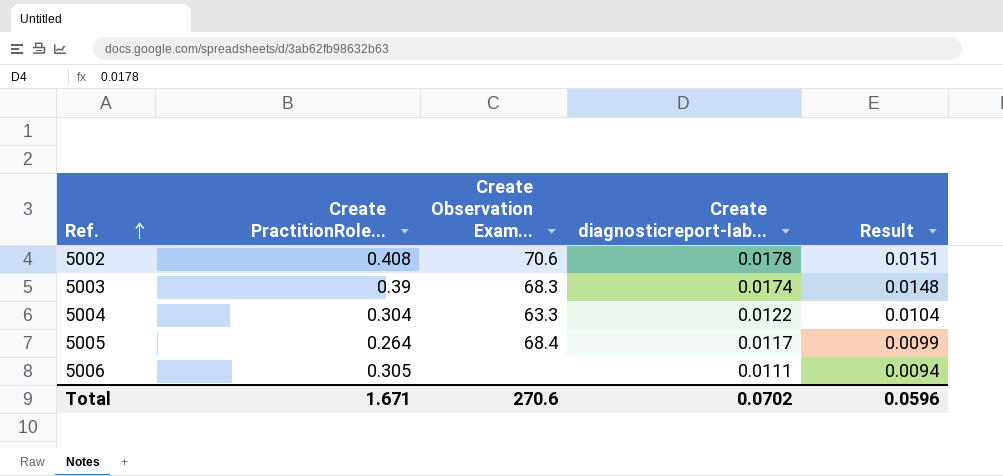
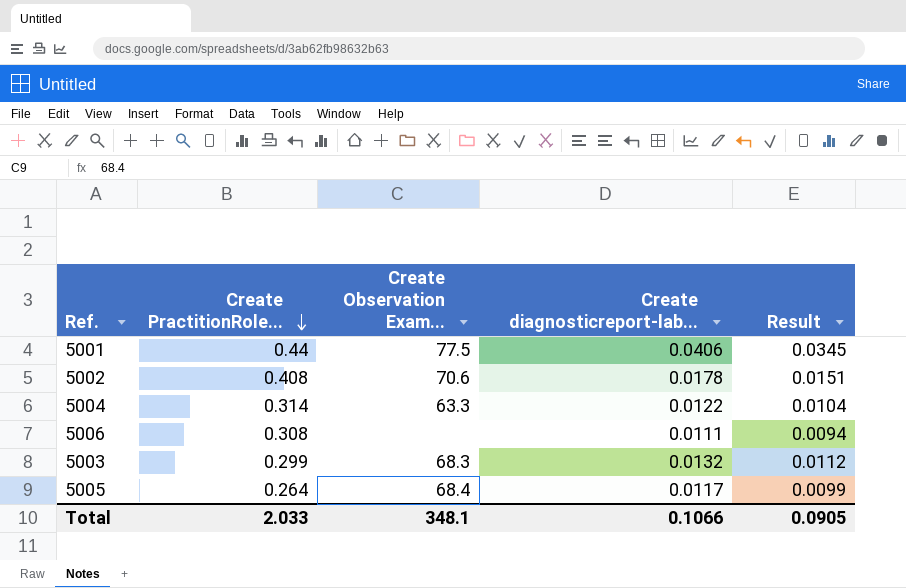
row order: Ref. ascending -> Create PractitionRole... descending
row 5001: none -> 0.44 | 77.5 | 0.0406 | 0.0345
5004 | Create PractitionRole...: 0.304 -> 0.314
5006 | Create PractitionRole...: 0.305 -> 0.308
5003 | Create PractitionRole...: 0.39 -> 0.299
5003 | Create diagnosticreport-lab...: 0.0174 -> 0.0132
5003 | Result: 0.0148 -> 0.0112
Total | Create PractitionRole...: 1.671 -> 2.033
Total | Create Observation Exam...: 270.6 -> 348.1
Total | Create diagnosticreport-lab...: 0.0702 -> 0.1066
Total | Result: 0.0596 -> 0.0905

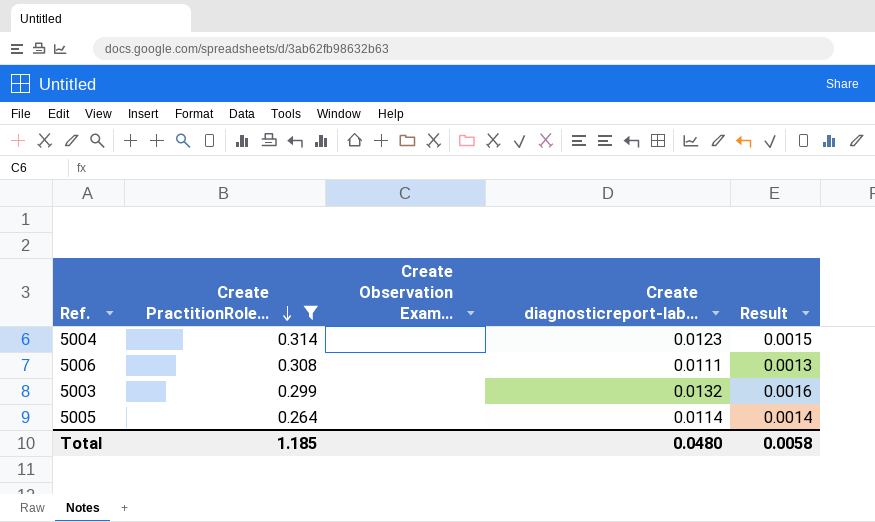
filter: none -> Create PractitionRole... <= 0.314
column Result | formula: [Create diagnosticreport-lab...] * 0.85 -> [Create diagnosticreport-lab...] * 0.12
5004 | Create Observation Exam...: 63.3 -> none
5004 | Create diagnosticreport-lab...: 0.0122 -> 0.0123
5003 | Create Observation Exam...: 68.3 -> none
5005 | Create Observation Exam...: 68.4 -> none
5005 | Create diagnosticreport-lab...: 0.0117 -> 0.0114
Total | Create PractitionRole...: 2.033 -> 1.185
Total | Create Observation Exam...: 348.1 -> none
Total | Create diagnosticreport-lab...: 0.1066 -> 0.0480
Total | Result: 0.0905 -> 0.0058

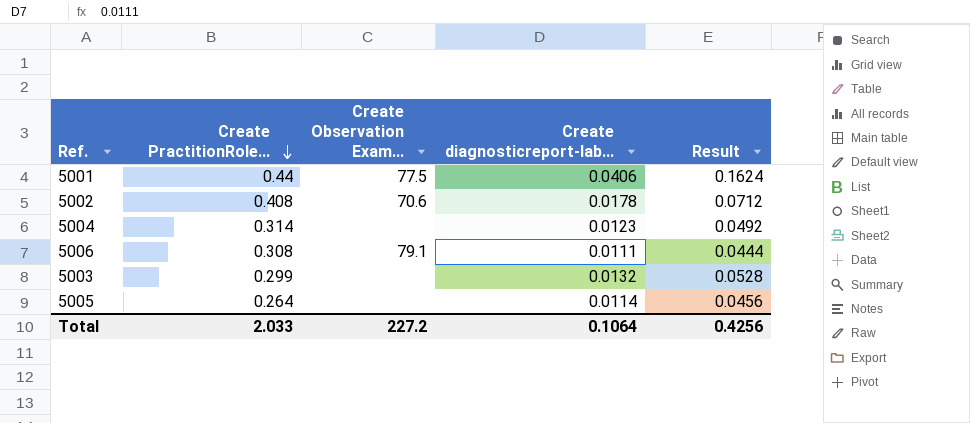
filter: Create PractitionRole... <= 0.314 -> none
column Result | formula: [Create diagnosticreport-lab...] * 0.12 -> [Create diagnosticreport-lab...] * 4
5006 | Create Observation Exam...: none -> 79.1
Total | Create PractitionRole...: 1.185 -> 2.033
Total | Create Observation Exam...: none -> 227.2
Total | Create diagnosticreport-lab...: 0.0480 -> 0.1064
Total | Result: 0.0058 -> 0.4256

